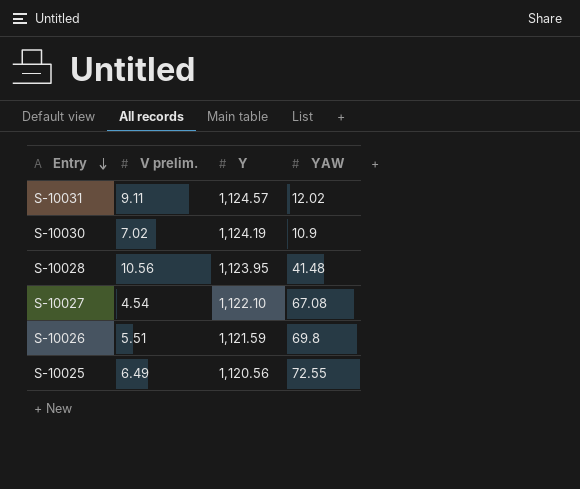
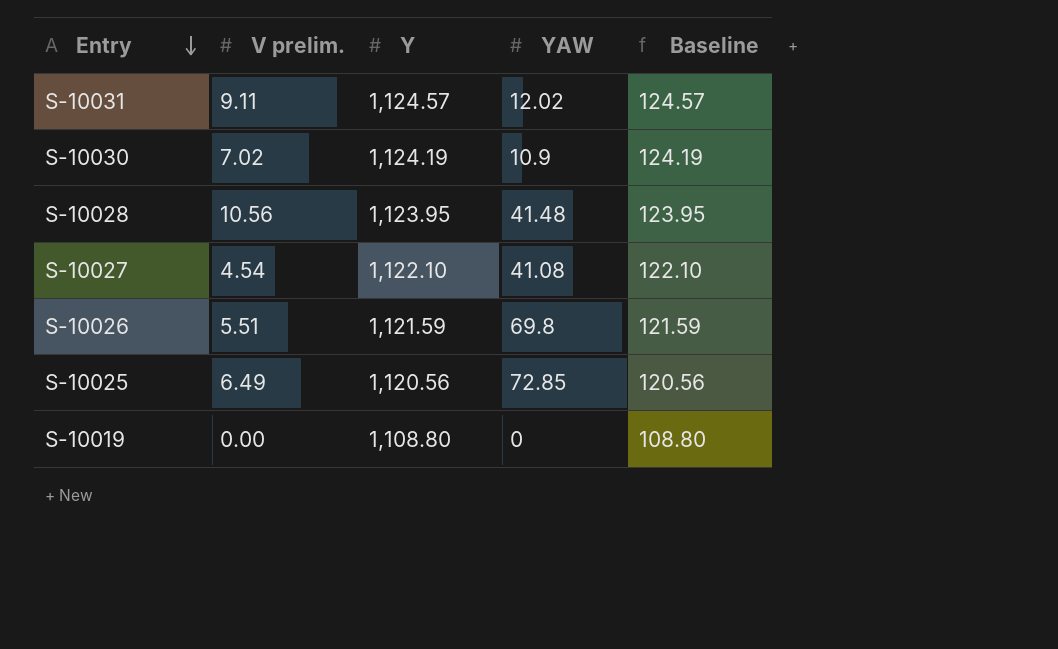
column Baseline | formula: none -> [Y] - 1000
S-10027 | YAW: 67.08 -> 41.08
S-10025 | YAW: 72.55 -> 72.85
row S-10019: none -> 0.00 | 1,108.80 | 0 | 108.80

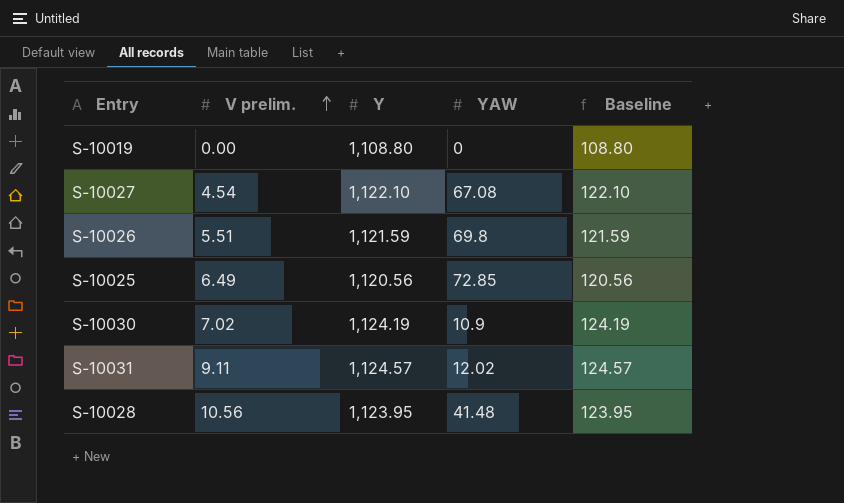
row order: Entry descending -> V prelim. ascending
S-10027 | YAW: 41.08 -> 67.08

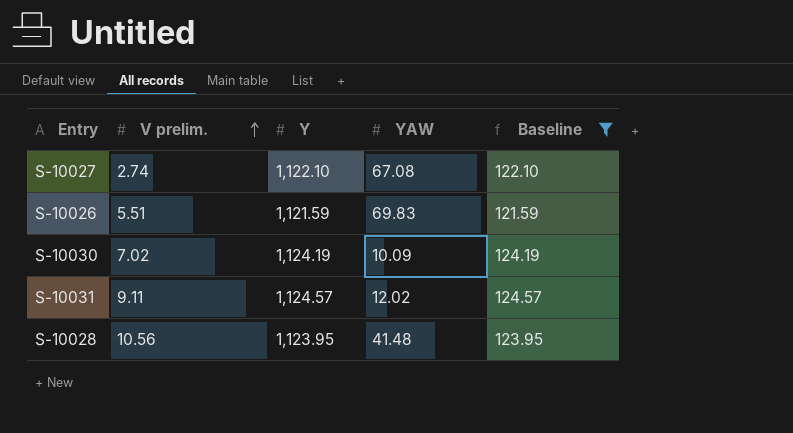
filter: none -> Baseline >= 121.59
S-10027 | V prelim.: 4.54 -> 2.74
S-10026 | YAW: 69.8 -> 69.83
S-10030 | YAW: 10.9 -> 10.09

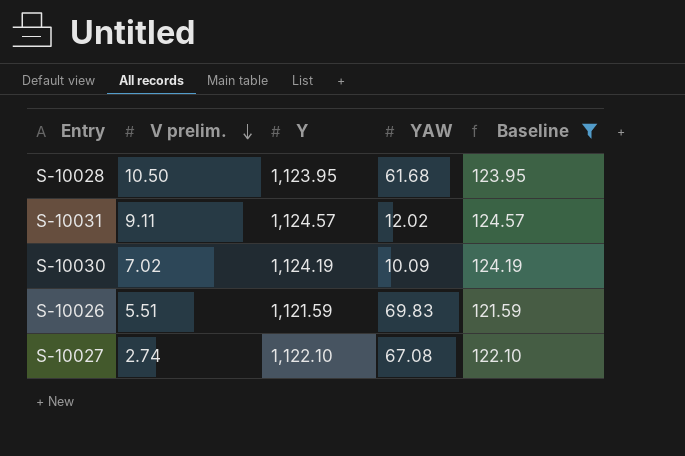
row order: V prelim. ascending -> V prelim. descending
S-10028 | V prelim.: 10.56 -> 10.50
S-10028 | YAW: 41.48 -> 61.68

